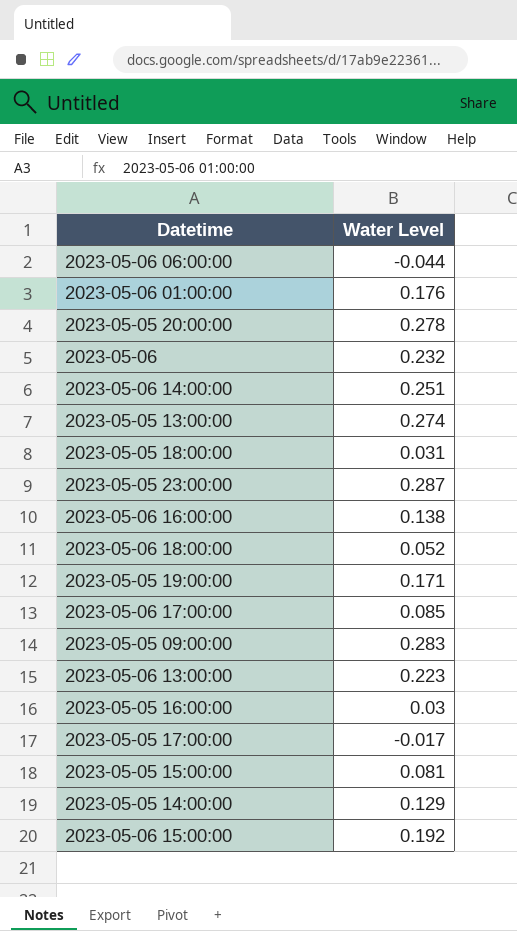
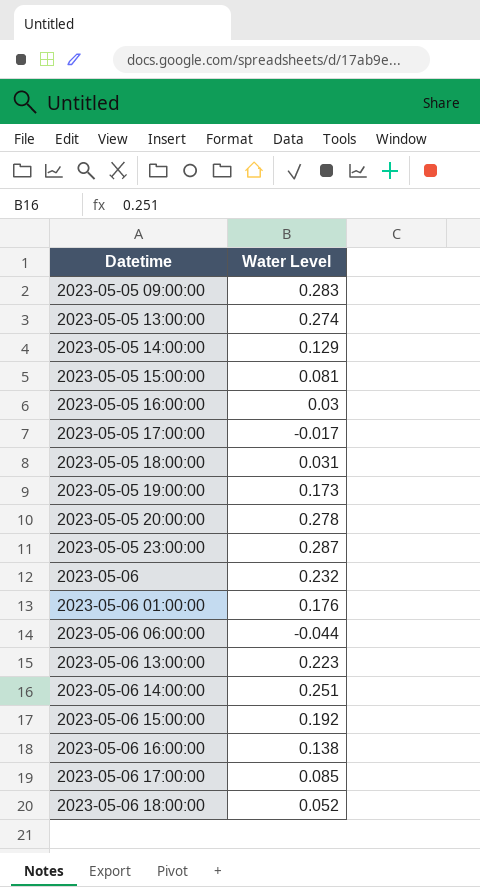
row order: none -> Datetime ascending
2023-05-05 19:00:00 | Water Level: 0.171 -> 0.173

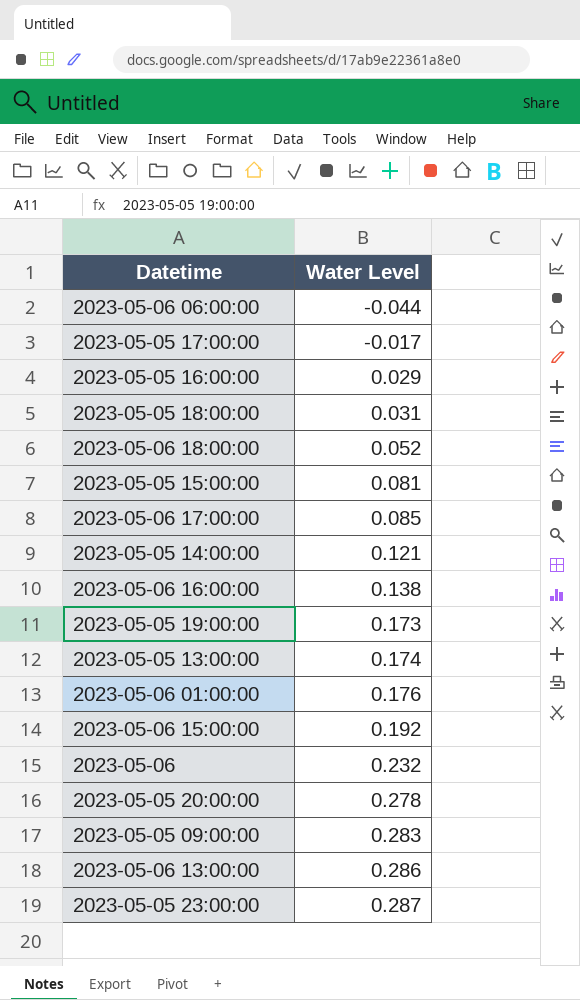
row order: Datetime ascending -> Water Level ascending
row 2023-05-06 14:00:00: 0.251 -> none
2023-05-05 16:00:00 | Water Level: 0.03 -> 0.029
2023-05-05 14:00:00 | Water Level: 0.129 -> 0.121
2023-05-05 13:00:00 | Water Level: 0.274 -> 0.174
2023-05-06 13:00:00 | Water Level: 0.223 -> 0.286

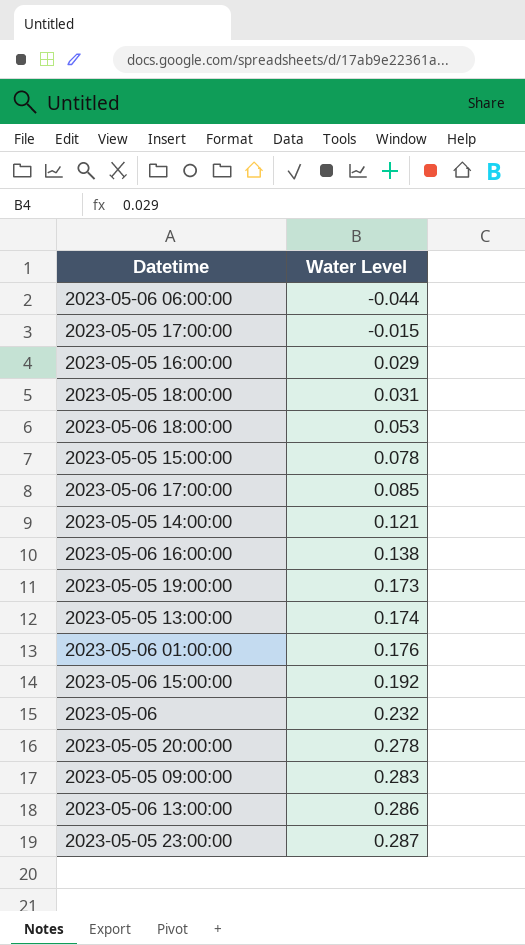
2023-05-05 17:00:00 | Water Level: -0.017 -> -0.015
2023-05-06 18:00:00 | Water Level: 0.052 -> 0.053
2023-05-05 15:00:00 | Water Level: 0.081 -> 0.078

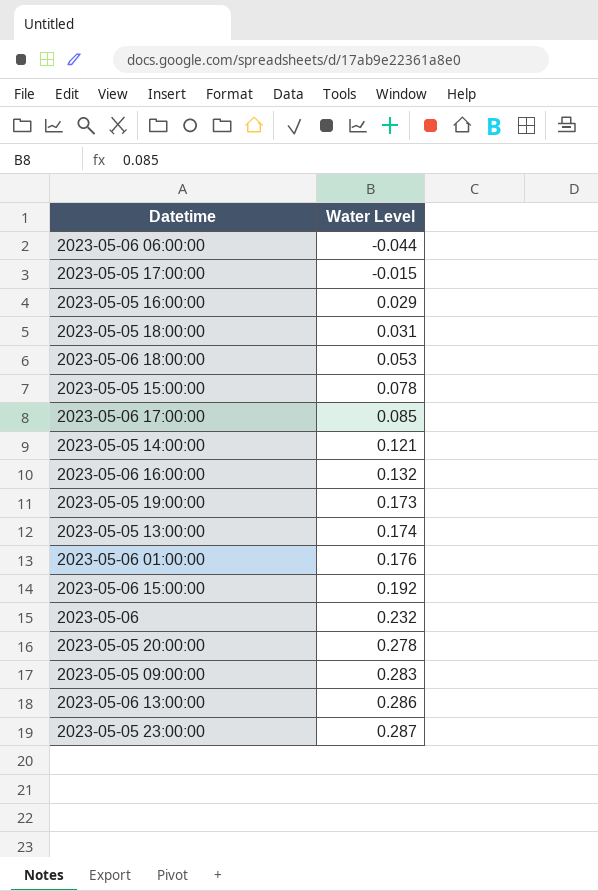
2023-05-06 16:00:00 | Water Level: 0.138 -> 0.132

